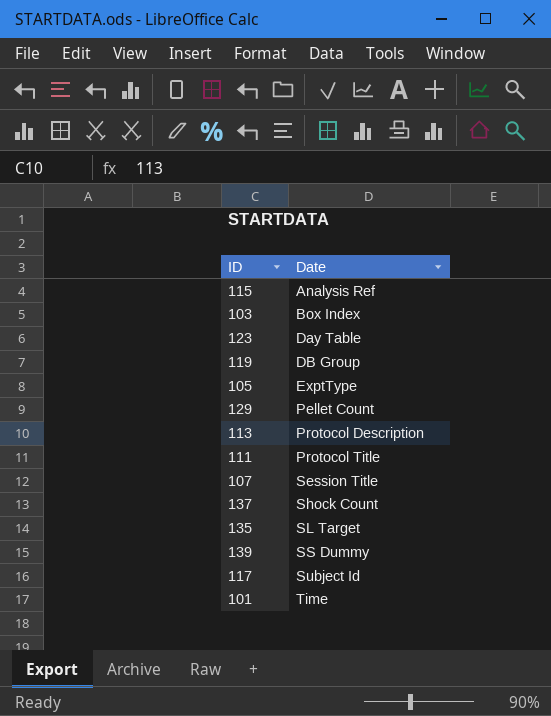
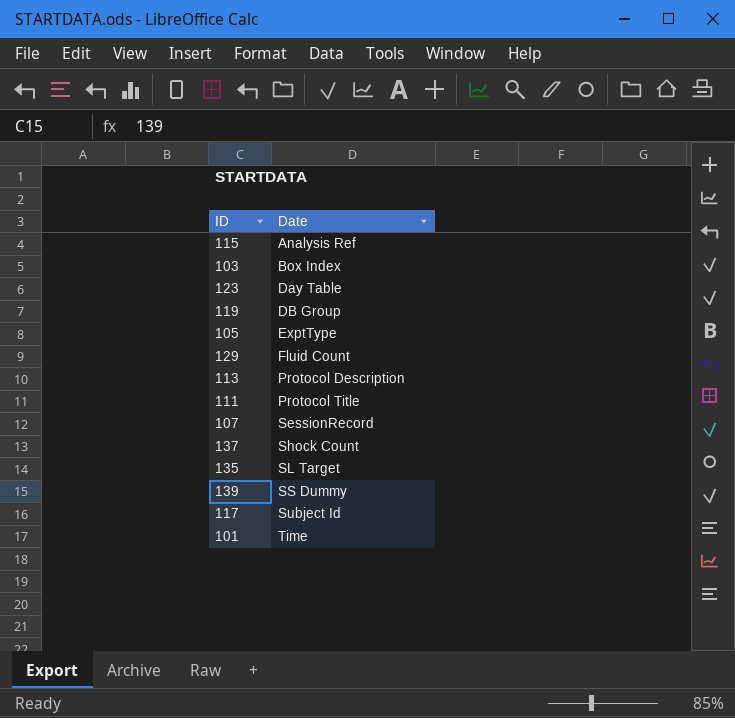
129 | Date: Pellet Count -> Fluid Count
107 | Date: Session Title -> SessionRecord

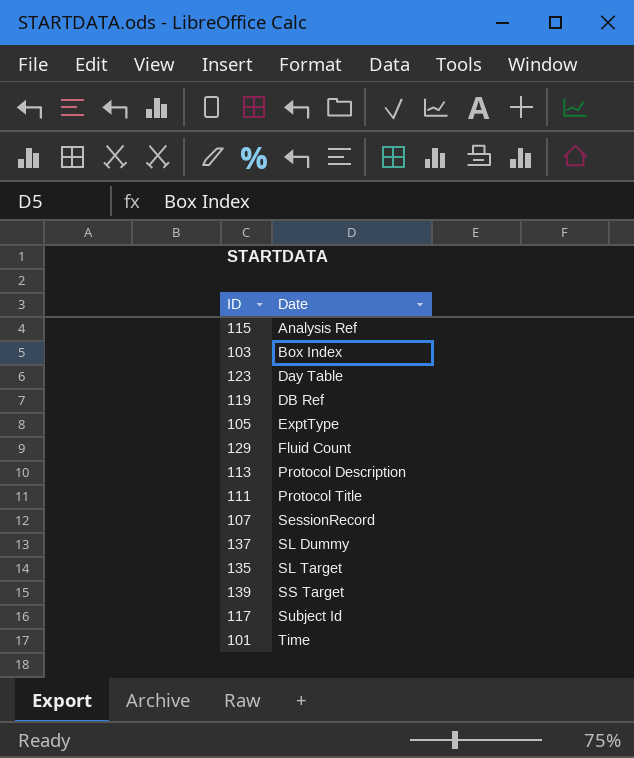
119 | Date: DB Group -> DB Ref
137 | Date: Shock Count -> SL Dummy
139 | Date: SS Dummy -> SS Target

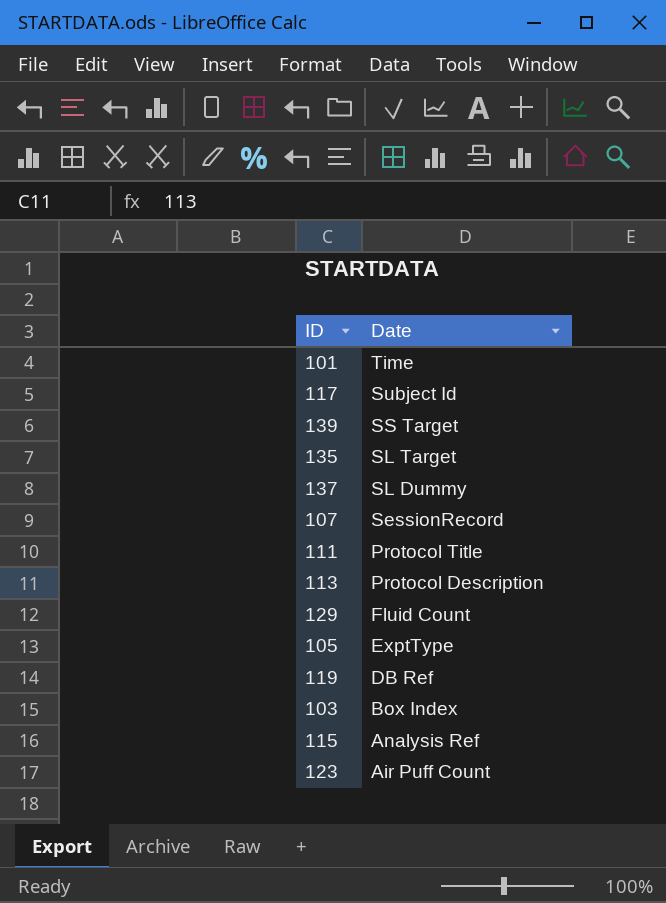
row order: Date ascending -> Date descending
123 | Date: Day Table -> Air Puff Count

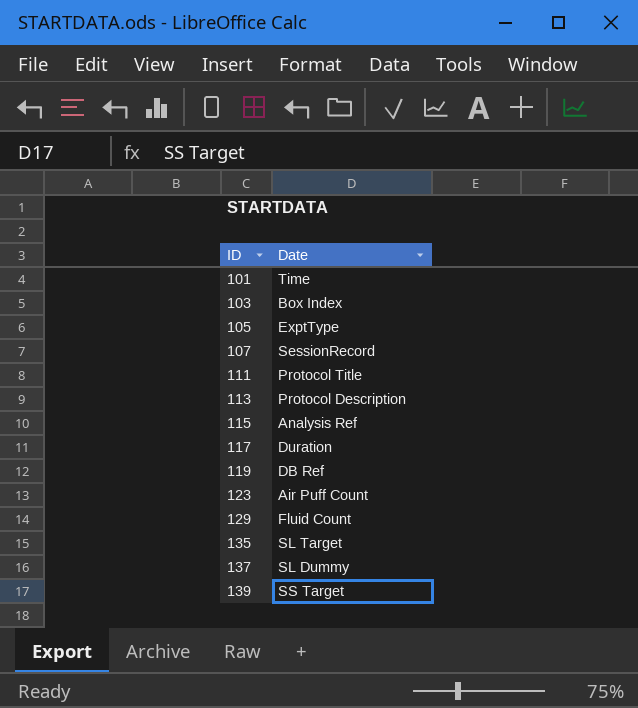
row order: Date descending -> ID ascending
117 | Date: Subject Id -> Duration

